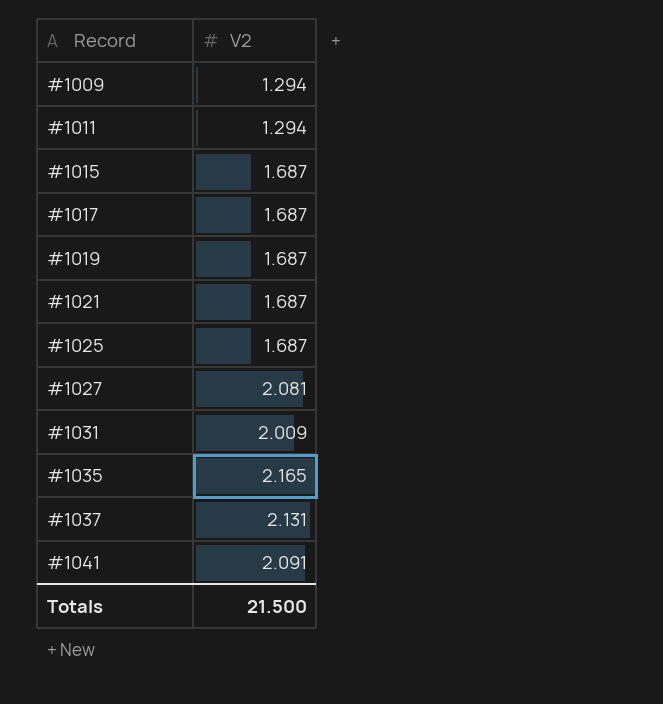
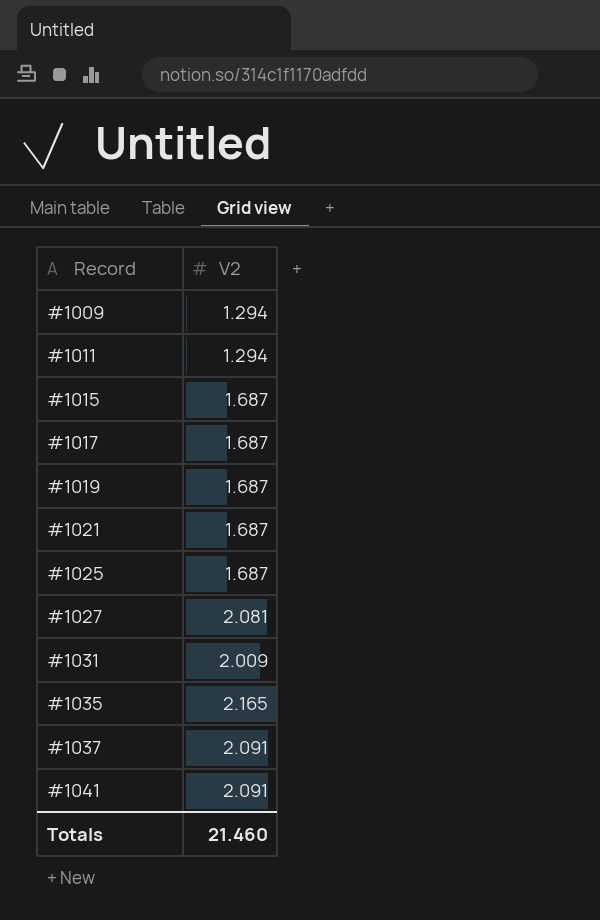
#1037 | V2: 2.131 -> 2.091
Totals | V2: 21.500 -> 21.460

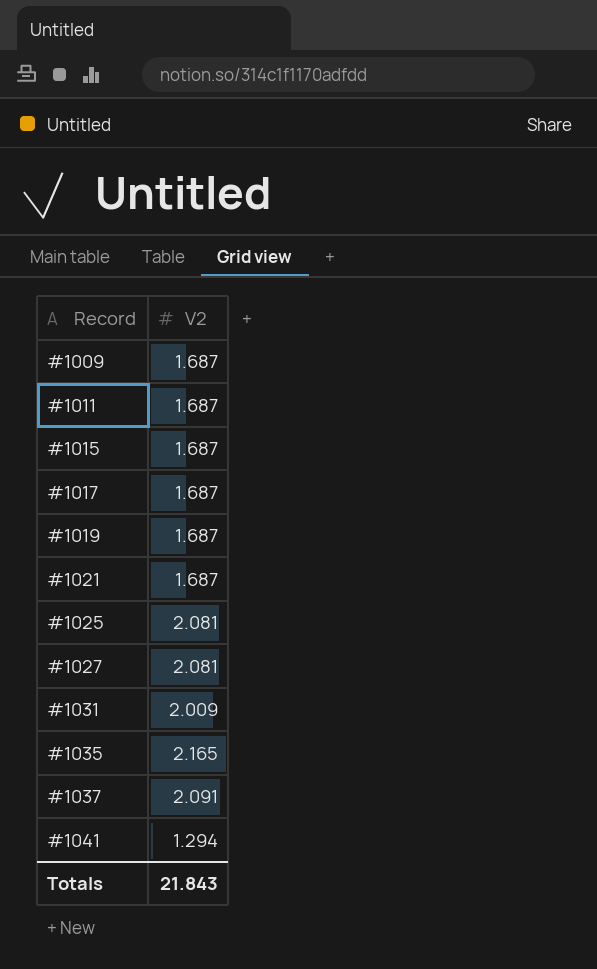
#1009 | V2: 1.294 -> 1.687
#1011 | V2: 1.294 -> 1.687
#1025 | V2: 1.687 -> 2.081
#1041 | V2: 2.091 -> 1.294
Totals | V2: 21.460 -> 21.843

